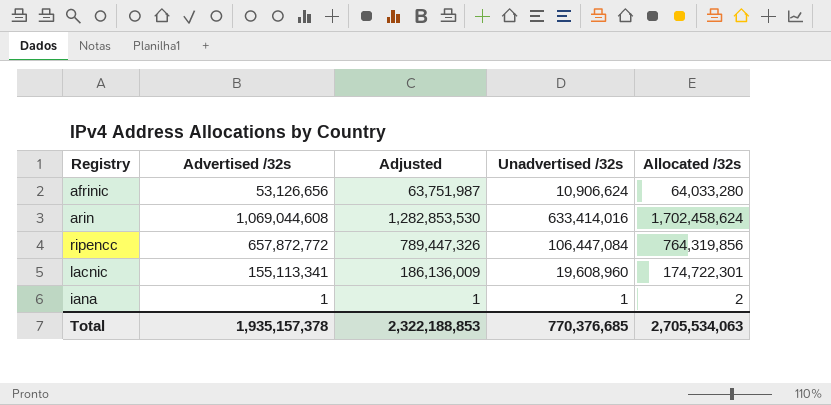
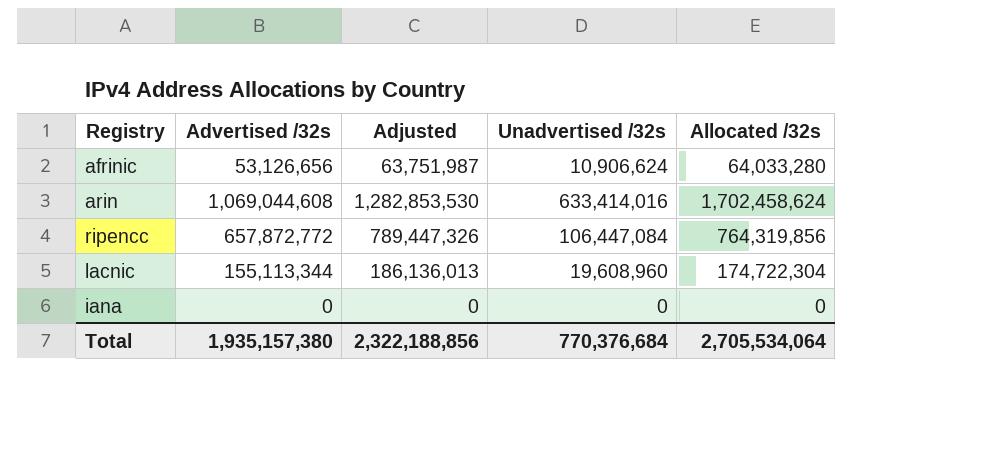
lacnic | Advertised /32s: 155,113,341 -> 155,113,344
lacnic | Adjusted: 186,136,009 -> 186,136,013
lacnic | Allocated /32s: 174,722,301 -> 174,722,304
iana | Advertised /32s: 1 -> 0
iana | Adjusted: 1 -> 0
iana | Unadvertised /32s: 1 -> 0
iana | Allocated /32s: 2 -> 0
Total | Advertised /32s: 1,935,157,378 -> 1,935,157,380
Total | Adjusted: 2,322,188,853 -> 2,322,188,856
Total | Unadvertised /32s: 770,376,685 -> 770,376,684
Total | Allocated /32s: 2,705,534,063 -> 2,705,534,064

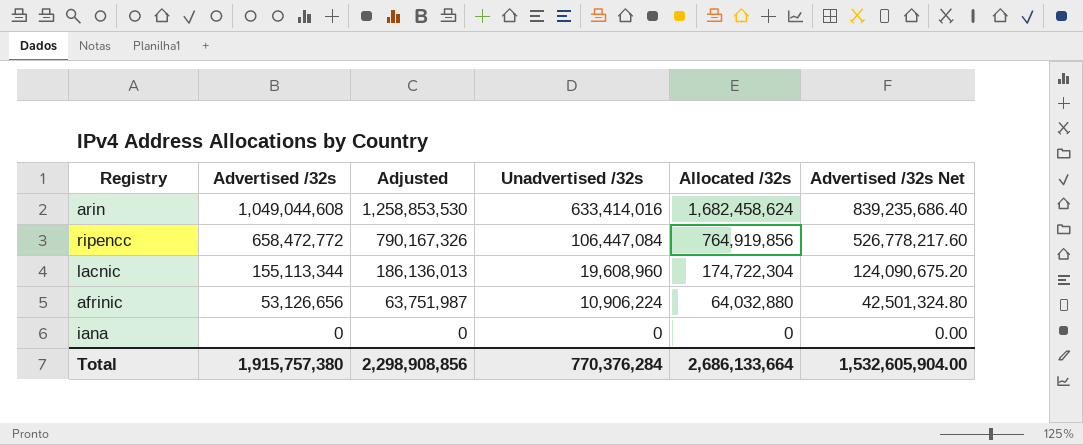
row order: none -> Advertised /32s descending
column Advertised /32s Net | formula: none -> [Advertised /32s] * 0.8
arin | Advertised /32s: 1,069,044,608 -> 1,049,044,608
arin | Adjusted: 1,282,853,530 -> 1,258,853,530
arin | Allocated /32s: 1,702,458,624 -> 1,682,458,624
ripencc | Advertised /32s: 657,872,772 -> 658,472,772
ripencc | Adjusted: 789,447,326 -> 790,167,326
ripencc | Allocated /32s: 764,319,856 -> 764,919,856
afrinic | Unadvertised /32s: 10,906,624 -> 10,906,224
afrinic | Allocated /32s: 64,033,280 -> 64,032,880
Total | Advertised /32s: 1,935,157,380 -> 1,915,757,380
Total | Adjusted: 2,322,188,856 -> 2,298,908,856
Total | Unadvertised /32s: 770,376,684 -> 770,376,284
Total | Allocated /32s: 2,705,534,064 -> 2,686,133,664

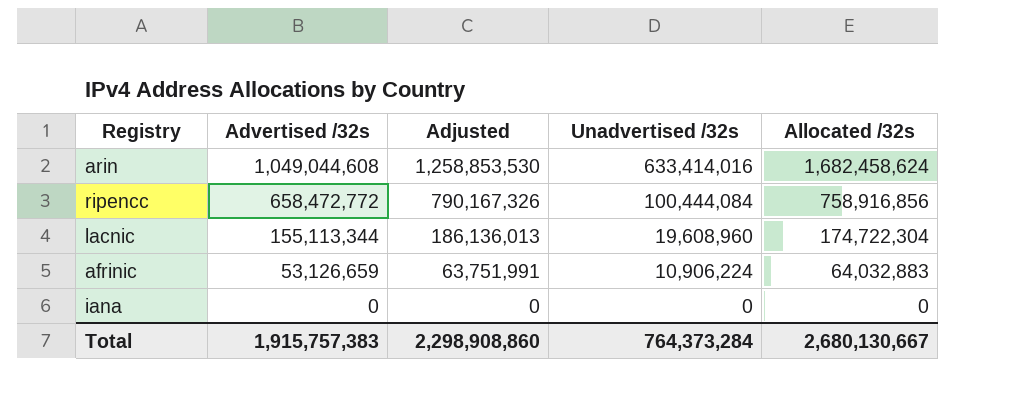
column Advertised /32s Net | formula: [Advertised /32s] * 0.8 -> none
ripencc | Unadvertised /32s: 106,447,084 -> 100,444,084
ripencc | Allocated /32s: 764,919,856 -> 758,916,856
afrinic | Advertised /32s: 53,126,656 -> 53,126,659
afrinic | Adjusted: 63,751,987 -> 63,751,991
afrinic | Allocated /32s: 64,032,880 -> 64,032,883
Total | Advertised /32s: 1,915,757,380 -> 1,915,757,383
Total | Adjusted: 2,298,908,856 -> 2,298,908,860
Total | Unadvertised /32s: 770,376,284 -> 764,373,284
Total | Allocated /32s: 2,686,133,664 -> 2,680,130,667

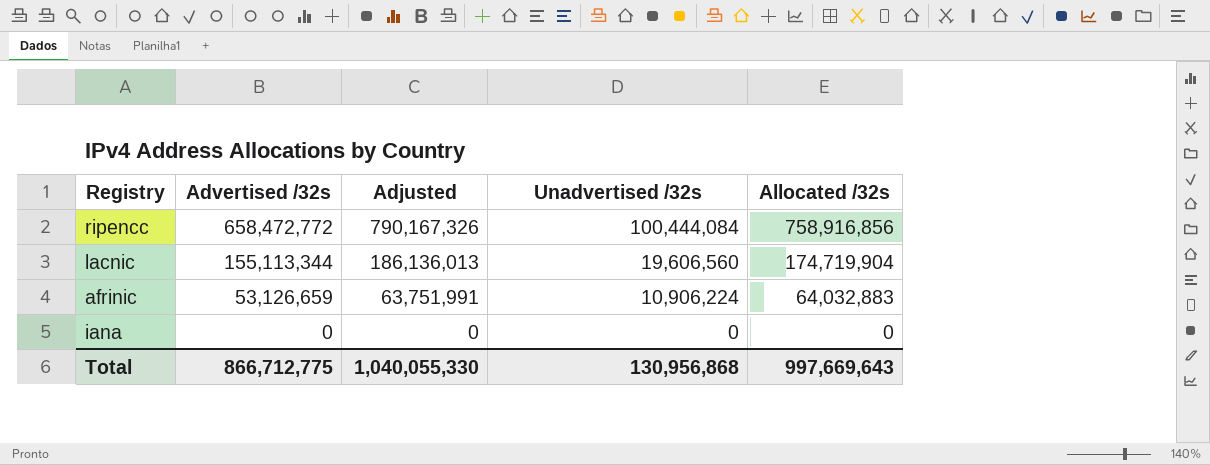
row arin: 1,049,044,608 | 1,258,853,530 | 633,414,016 | 1,682,458,624 -> none
lacnic | Unadvertised /32s: 19,608,960 -> 19,606,560
lacnic | Allocated /32s: 174,722,304 -> 174,719,904
Total | Advertised /32s: 1,915,757,383 -> 866,712,775
Total | Adjusted: 2,298,908,860 -> 1,040,055,330
Total | Unadvertised /32s: 764,373,284 -> 130,956,868
Total | Allocated /32s: 2,680,130,667 -> 997,669,643

